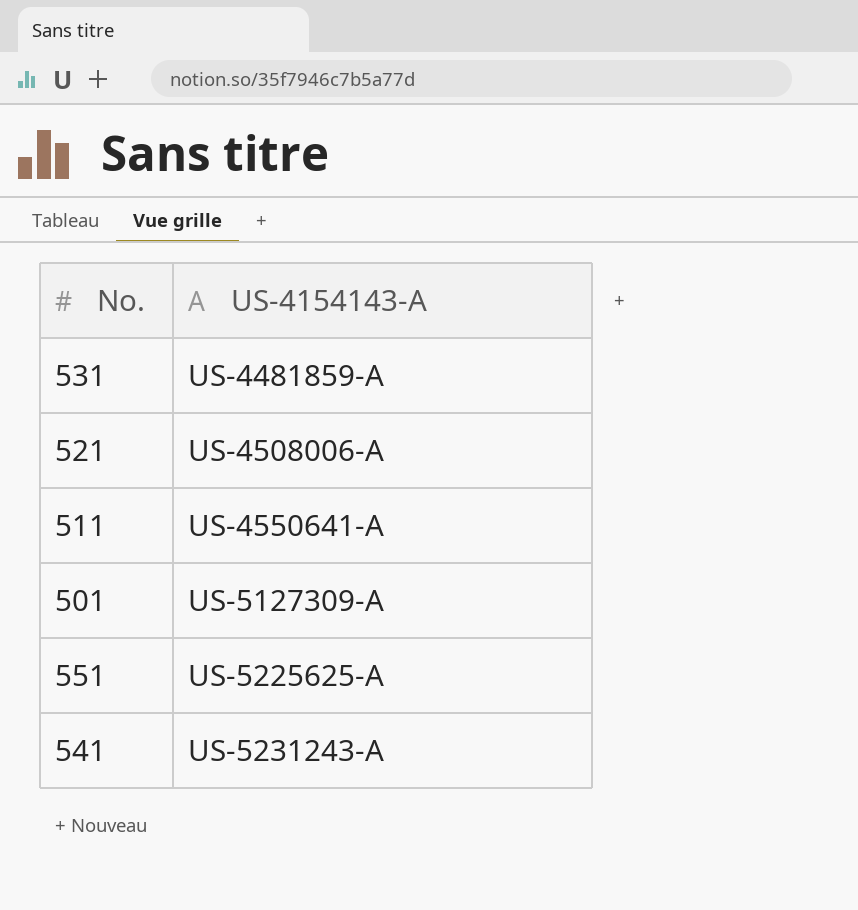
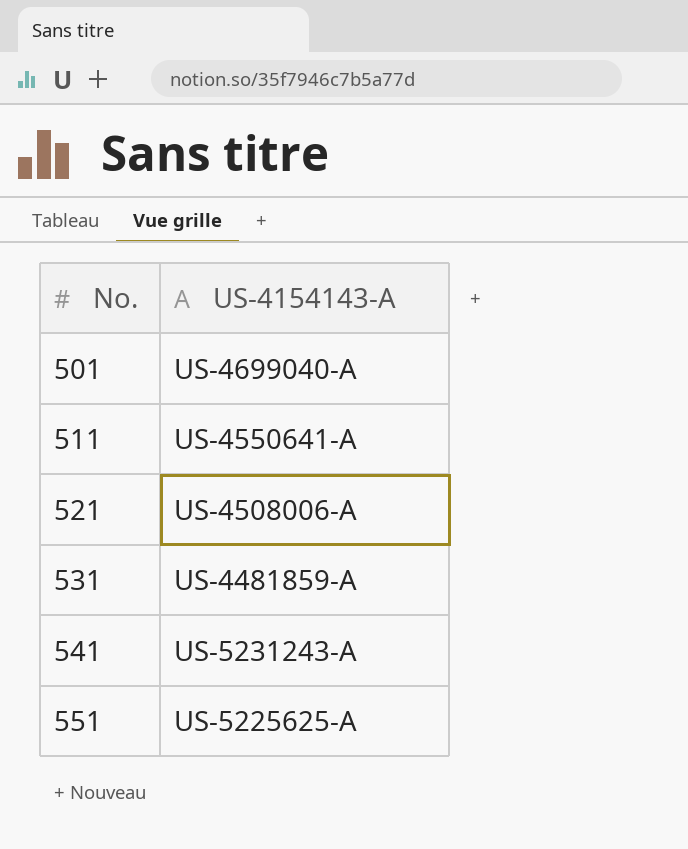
row order: US-4154143-A ascending -> No. ascending
501 | US-4154143-A: US-5127309-A -> US-4699040-A

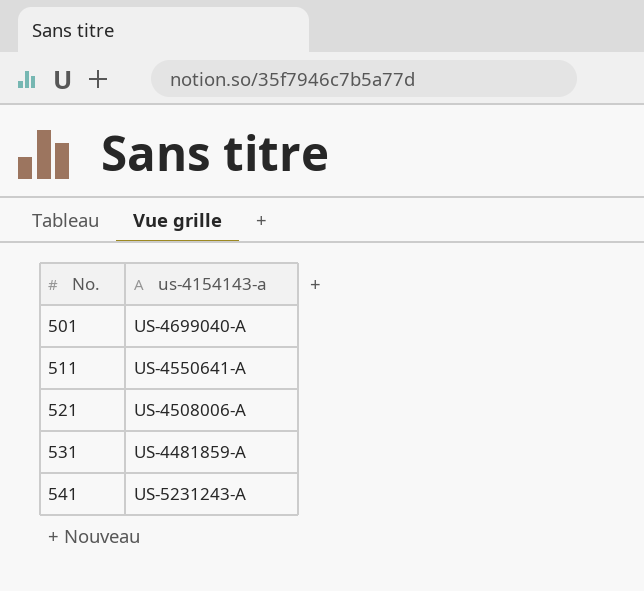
column name: US-4154143-A -> us-4154143-a
row 551: US-5225625-A -> none

